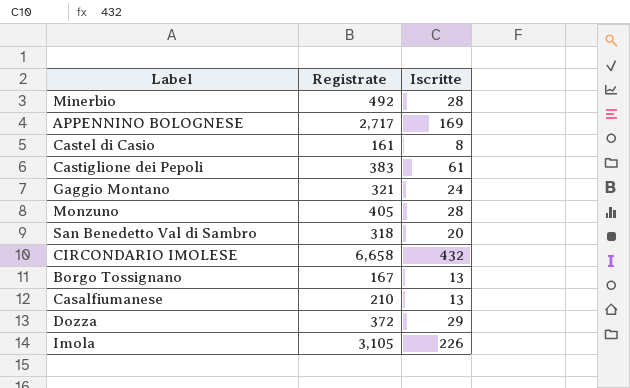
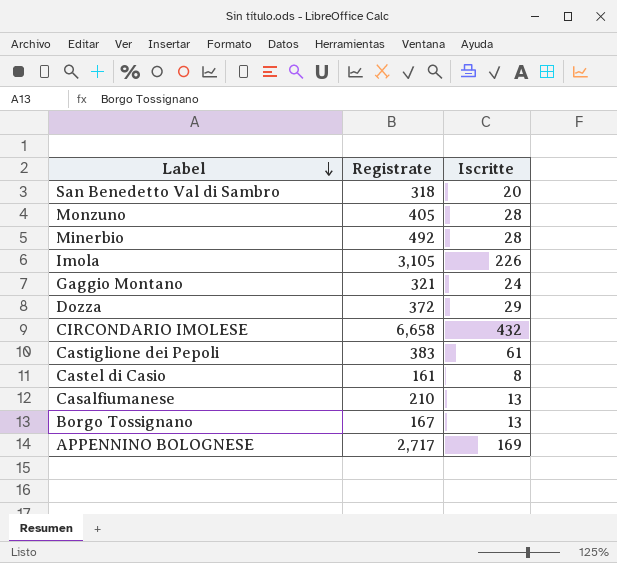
row order: none -> Label descending

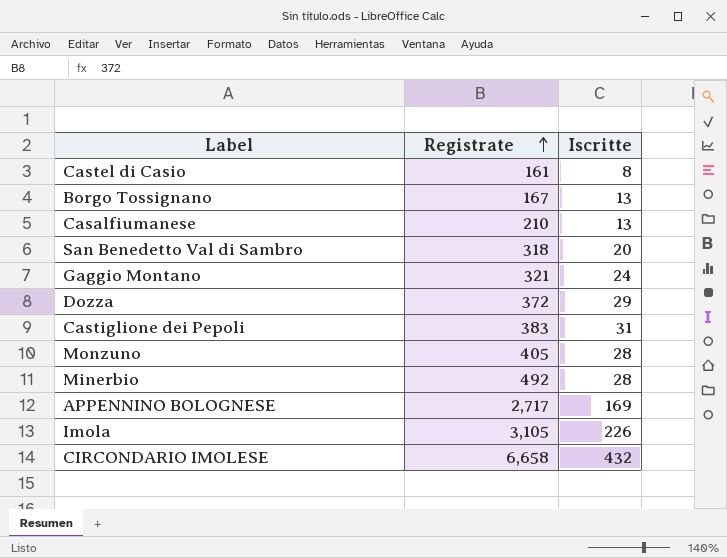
row order: Label descending -> Registrate ascending
Castiglione dei Pepoli | Iscritte: 61 -> 31

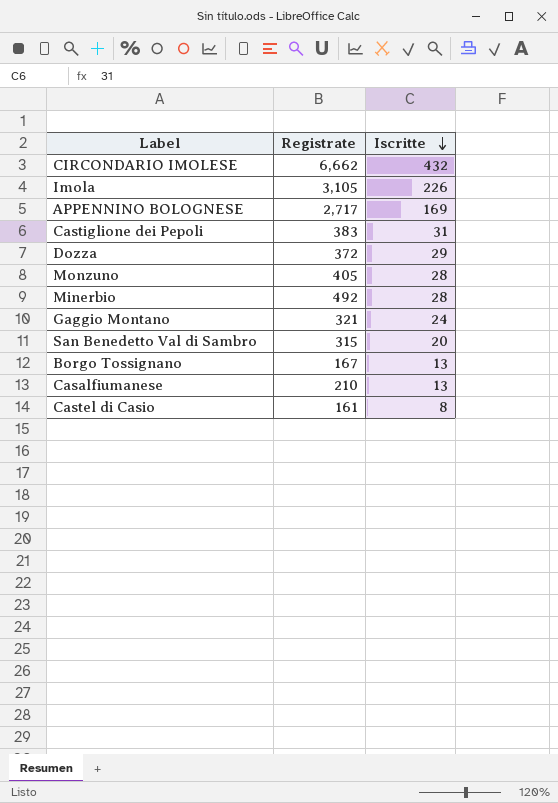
row order: Registrate ascending -> Iscritte descending
CIRCONDARIO IMOLESE | Registrate: 6,658 -> 6,662
San Benedetto Val di Sambro | Registrate: 318 -> 315

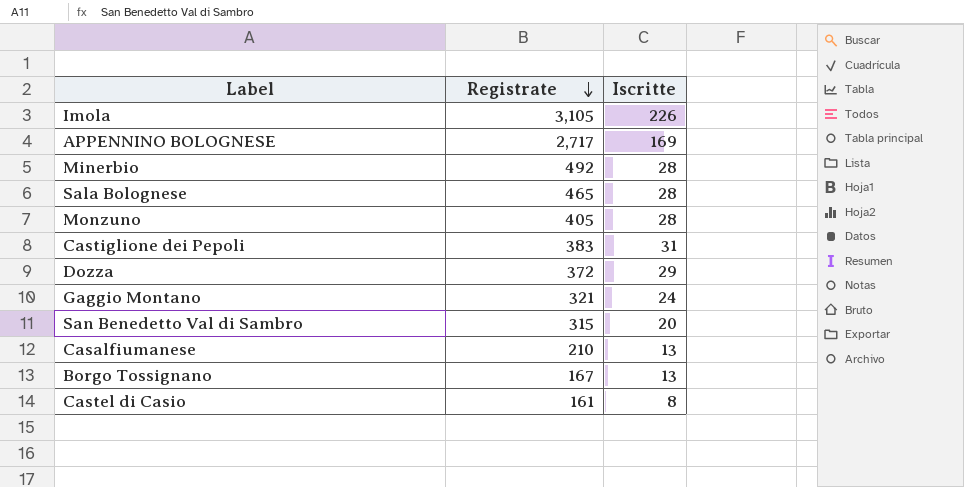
row order: Iscritte descending -> Registrate descending
row CIRCONDARIO IMOLESE: 6,662 | 432 -> none
row Sala Bolognese: none -> 465 | 28

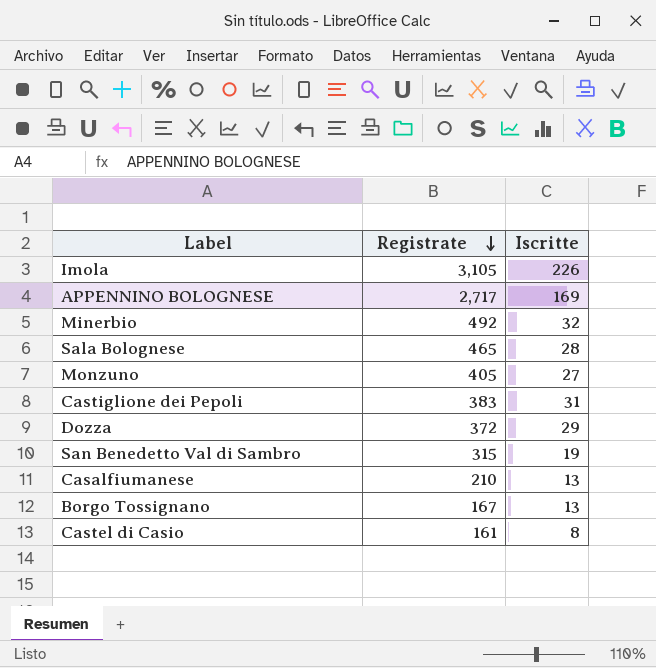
row Gaggio Montano: 321 | 24 -> none
Minerbio | Iscritte: 28 -> 32
Monzuno | Iscritte: 28 -> 27
San Benedetto Val di Sambro | Iscritte: 20 -> 19

